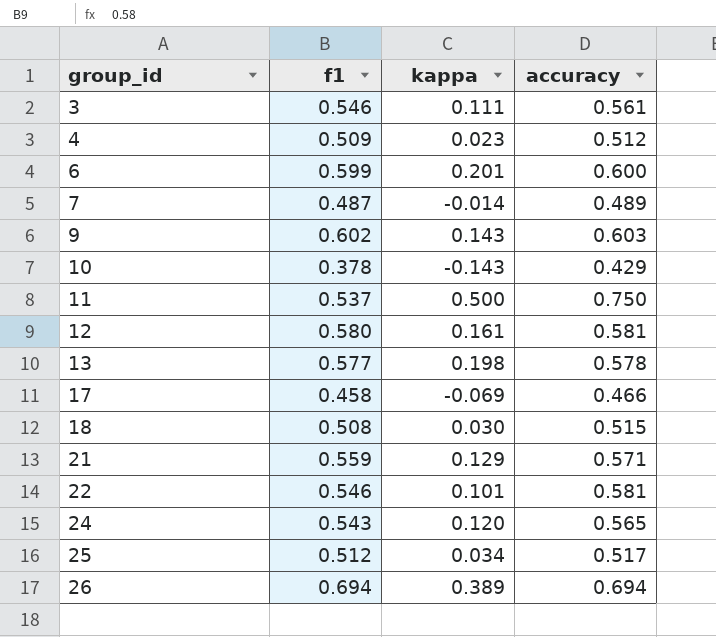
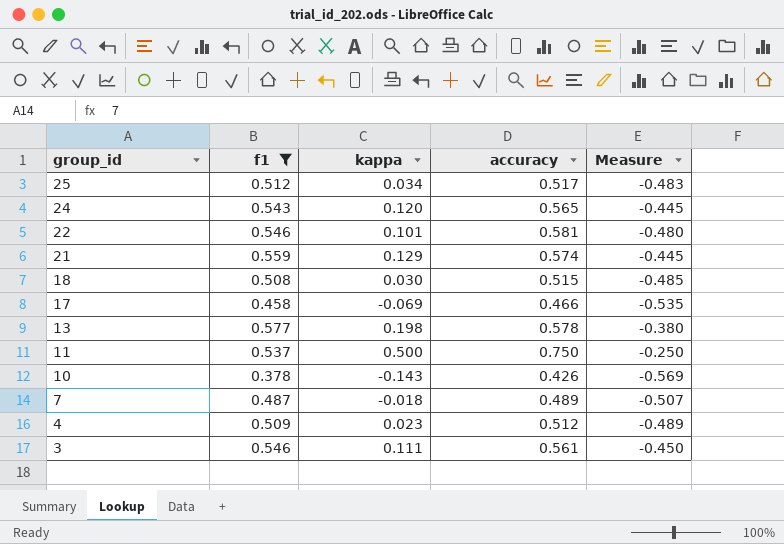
filter: none -> f1 <= 0.577
row order: group_id ascending -> group_id descending
column Measure | formula: none -> [kappa] - [accuracy]
21 | accuracy: 0.571 -> 0.574
10 | accuracy: 0.429 -> 0.426
7 | kappa: -0.014 -> -0.018

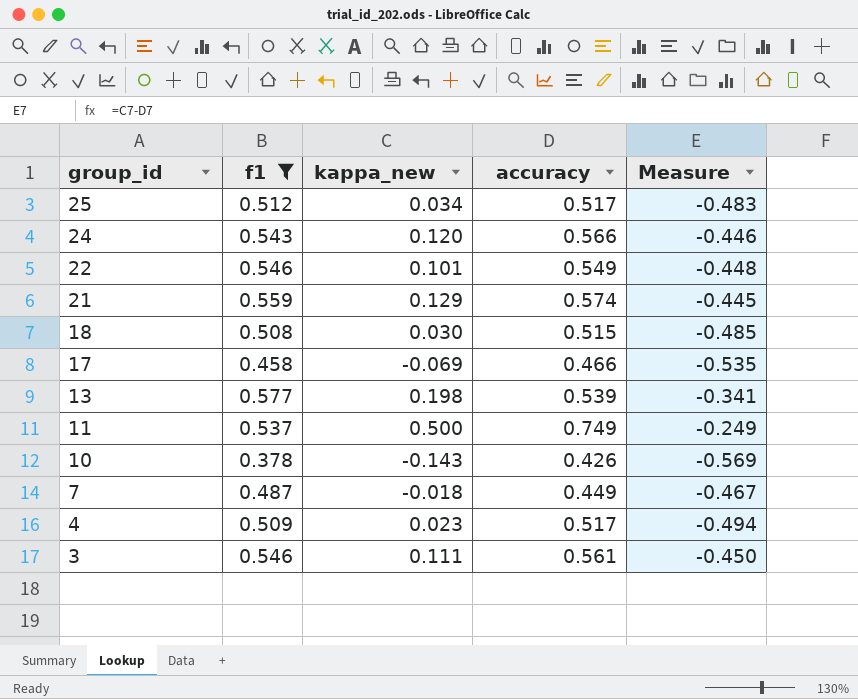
column name: kappa -> kappa_new
24 | accuracy: 0.565 -> 0.566
24 | Measure: -0.445 -> -0.446
22 | accuracy: 0.581 -> 0.549
22 | Measure: -0.480 -> -0.448
13 | accuracy: 0.578 -> 0.539
13 | Measure: -0.380 -> -0.341
11 | accuracy: 0.750 -> 0.749
11 | Measure: -0.250 -> -0.249
7 | accuracy: 0.489 -> 0.449
7 | Measure: -0.507 -> -0.467
4 | accuracy: 0.512 -> 0.517
4 | Measure: -0.489 -> -0.494

